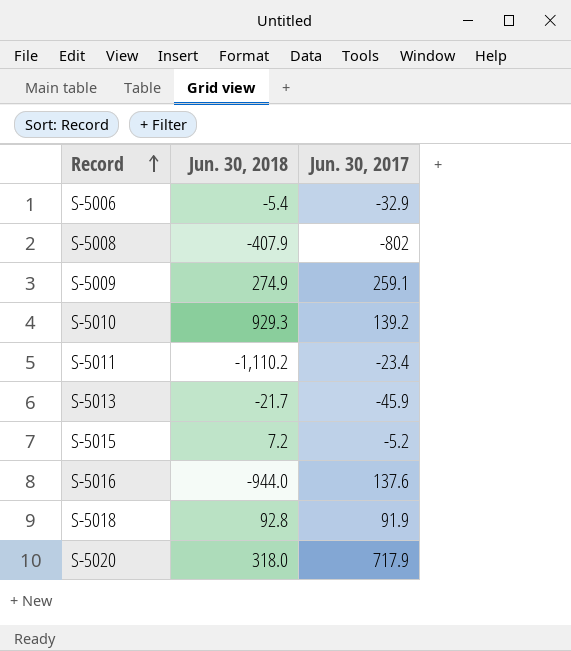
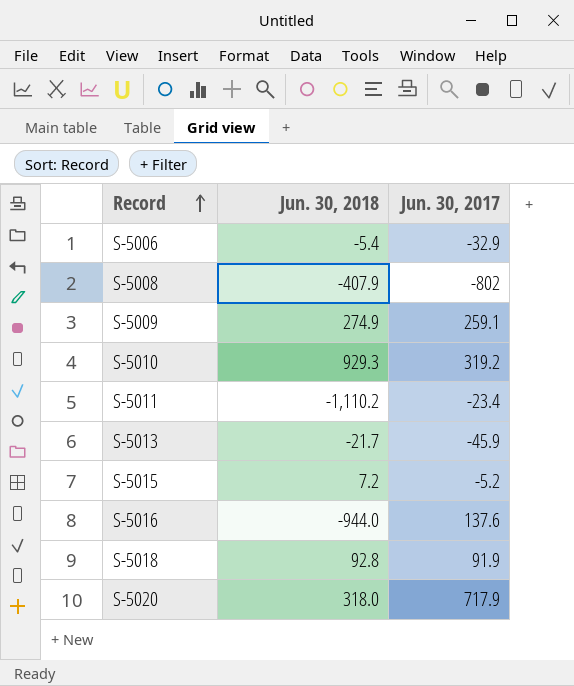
S-5010 | Jun. 30, 2017: 139.2 -> 319.2

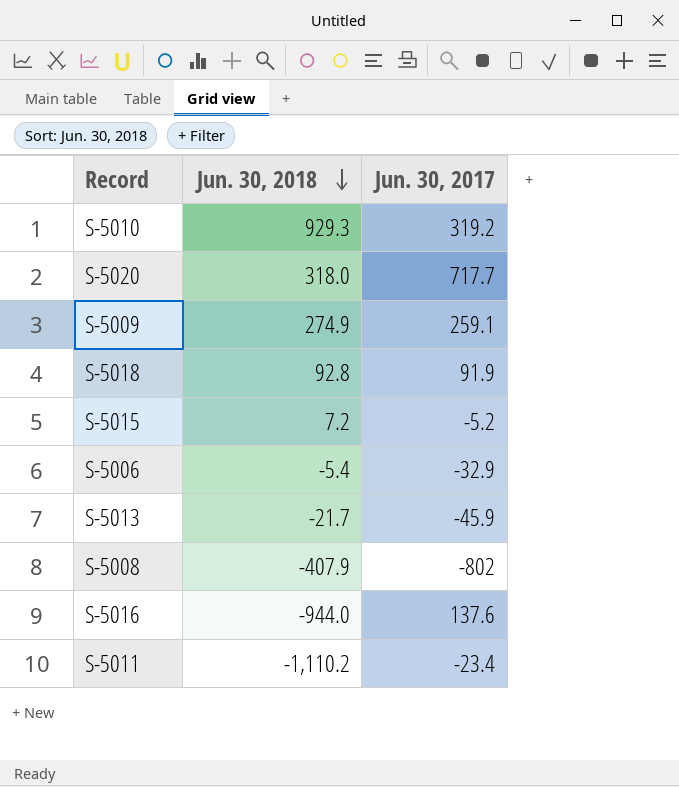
row order: Record ascending -> Jun. 30, 2018 descending
S-5020 | Jun. 30, 2017: 717.9 -> 717.7

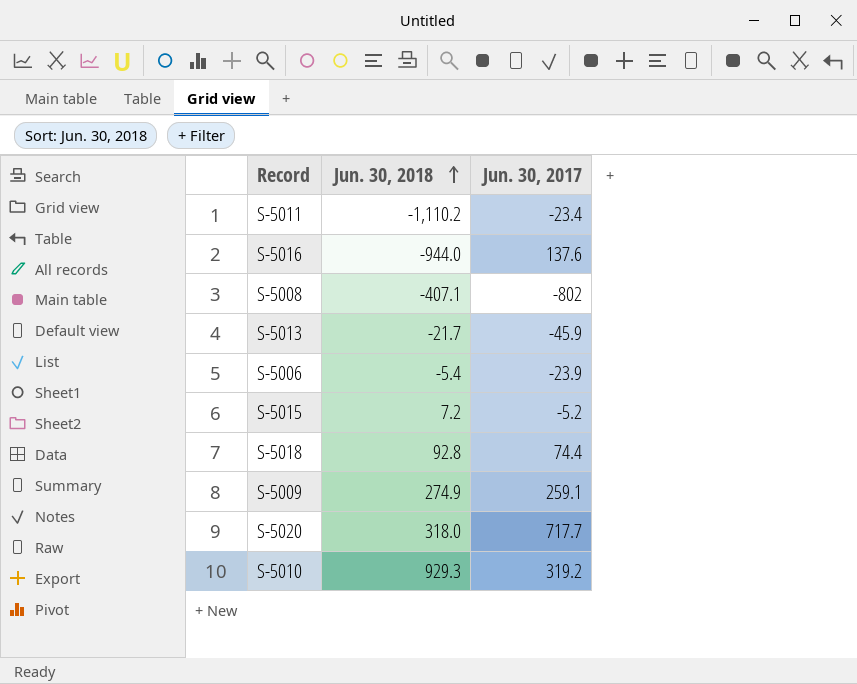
row order: Jun. 30, 2018 descending -> Jun. 30, 2018 ascending
S-5008 | Jun. 30, 2018: -407.9 -> -407.1
S-5006 | Jun. 30, 2017: -32.9 -> -23.9
S-5018 | Jun. 30, 2017: 91.9 -> 74.4

